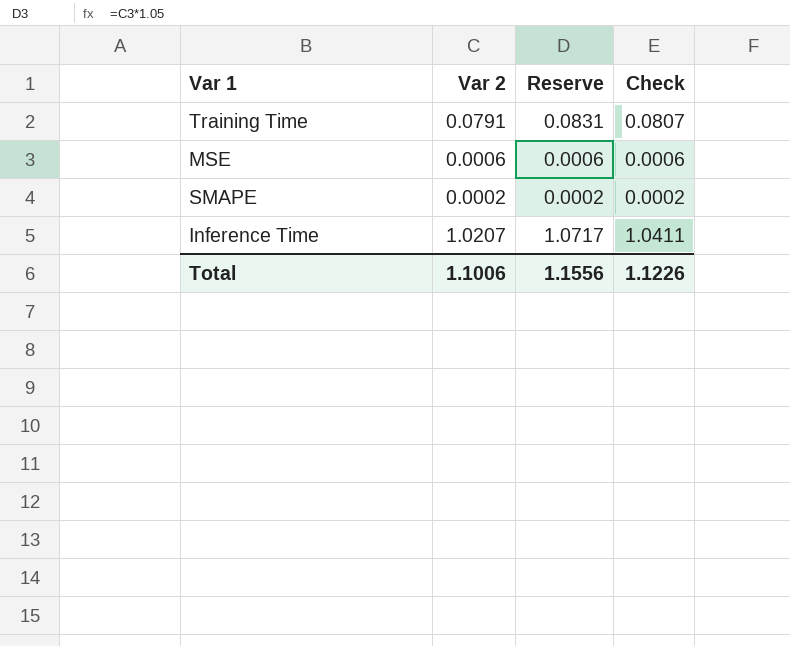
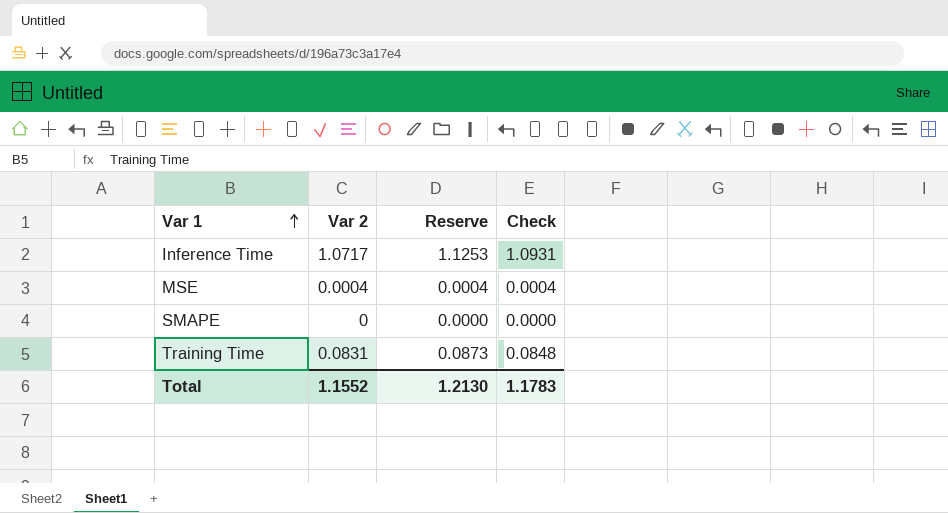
row order: none -> Var 1 ascending
Inference Time | Var 2: 1.0207 -> 1.0717
Inference Time | Reserve: 1.0717 -> 1.1253
Inference Time | Check: 1.0411 -> 1.0931
MSE | Var 2: 0.0006 -> 0.0004
MSE | Reserve: 0.0006 -> 0.0004
MSE | Check: 0.0006 -> 0.0004
SMAPE | Var 2: 0.0002 -> 0
SMAPE | Reserve: 0.0002 -> 0.0000
SMAPE | Check: 0.0002 -> 0.0000
Training Time | Var 2: 0.0791 -> 0.0831
Training Time | Reserve: 0.0831 -> 0.0873
Training Time | Check: 0.0807 -> 0.0848
Total | Var 2: 1.1006 -> 1.1552
Total | Reserve: 1.1556 -> 1.2130
Total | Check: 1.1226 -> 1.1783

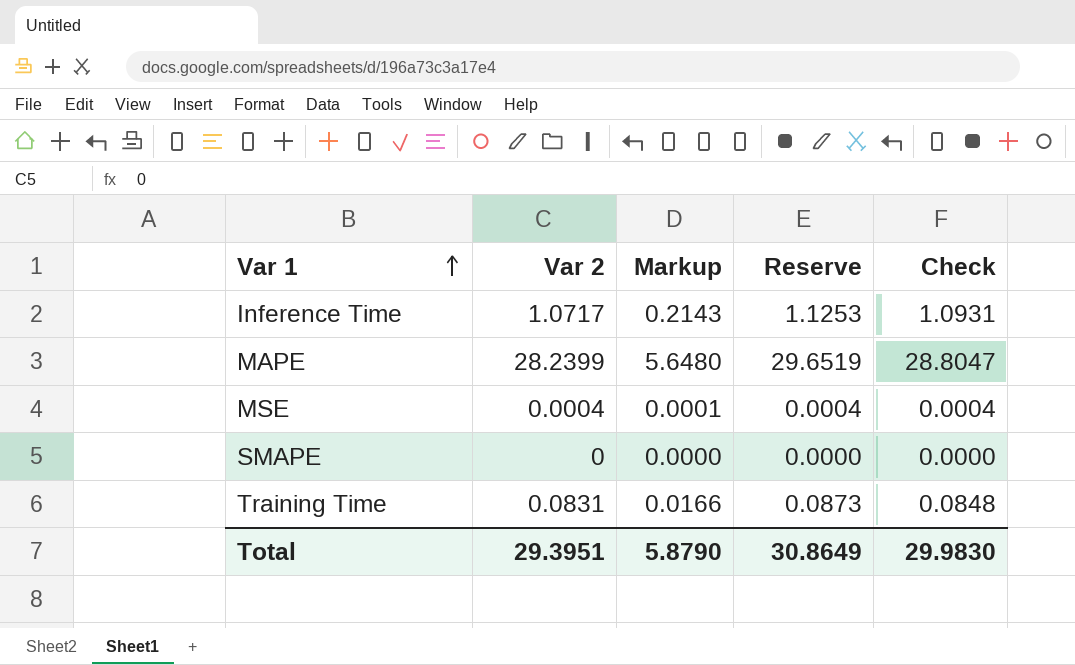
column Markup | formula: none -> [Var 2] * 0.2
row MAPE: none -> 28.2399 | 5.6480 | 29.6519 | 28.8047
Total | Var 2: 1.1552 -> 29.3951
Total | Reserve: 1.2130 -> 30.8649
Total | Check: 1.1783 -> 29.9830

